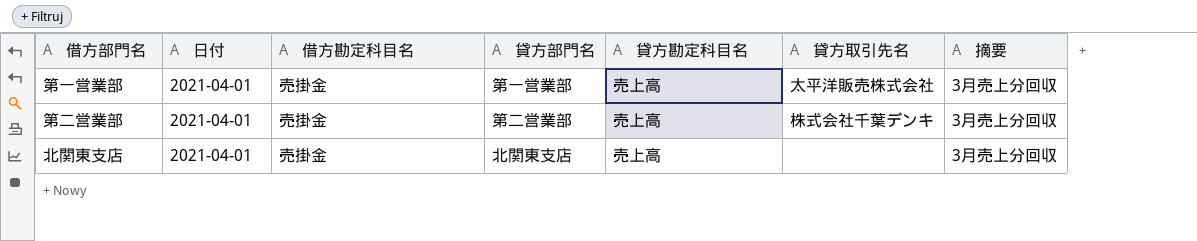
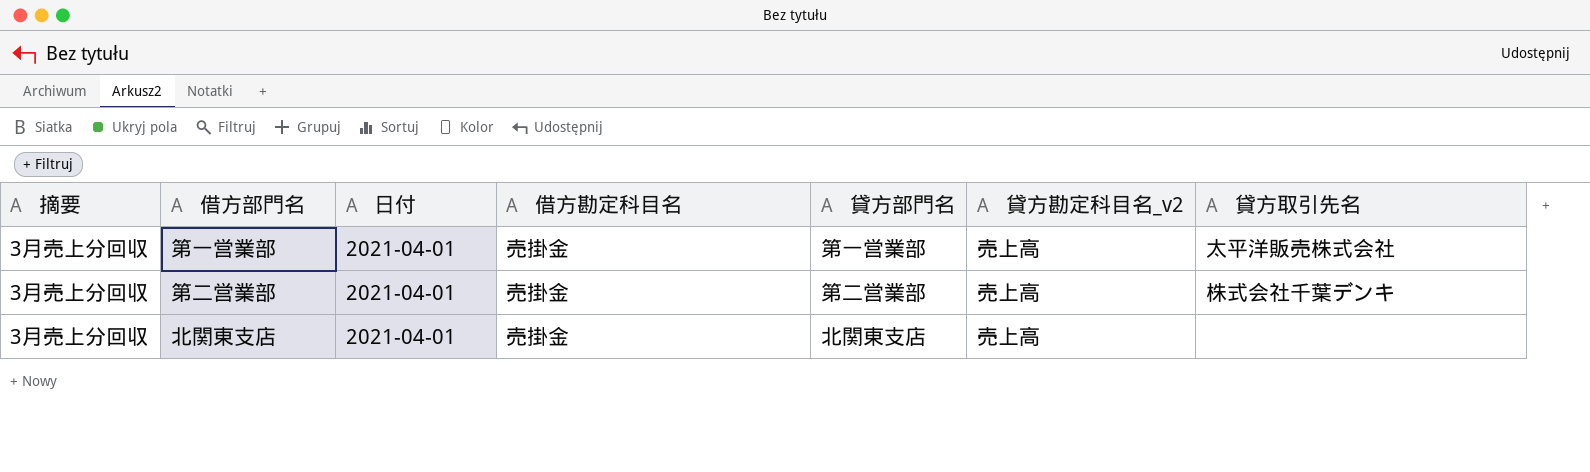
column 摘要 | position: 7 -> 1
column name: 貸方勘定科目名 -> 貸方勘定科目名_v2

